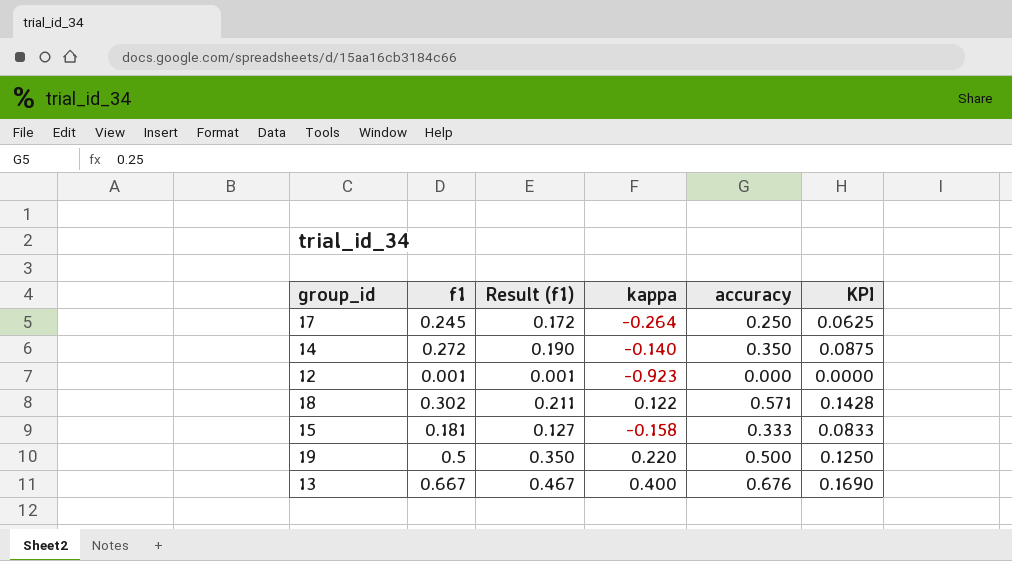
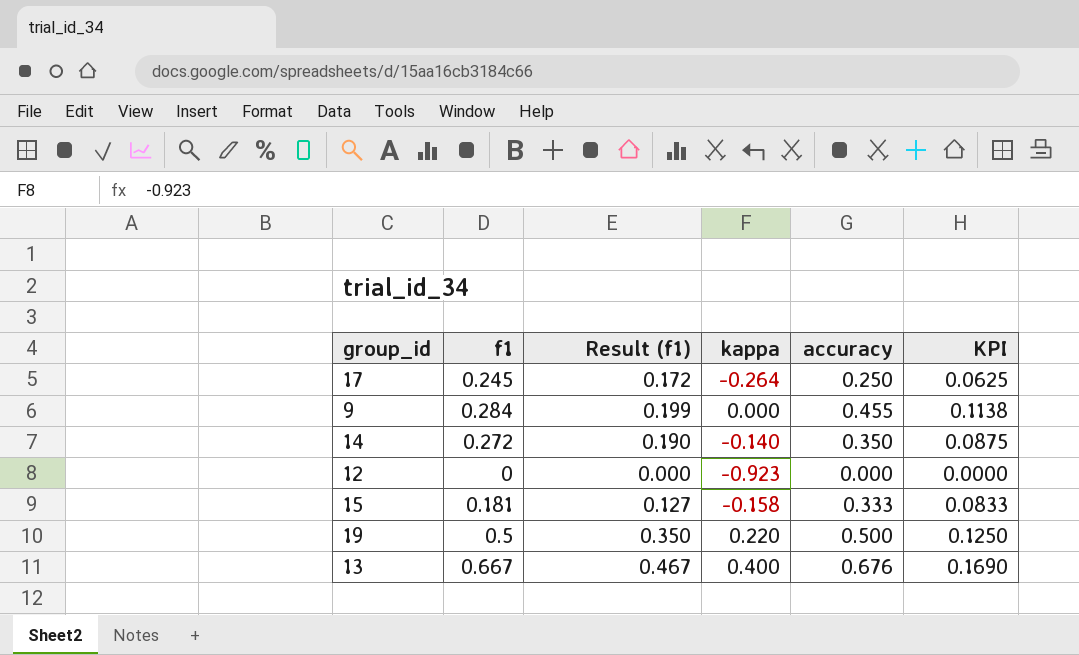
row 18: 0.302 | 0.211 | 0.122 | 0.571 | 0.1428 -> none
row 9: none -> 0.284 | 0.199 | 0.000 | 0.455 | 0.1138
12 | f1: 0.001 -> 0
12 | Result (f1): 0.001 -> 0.000

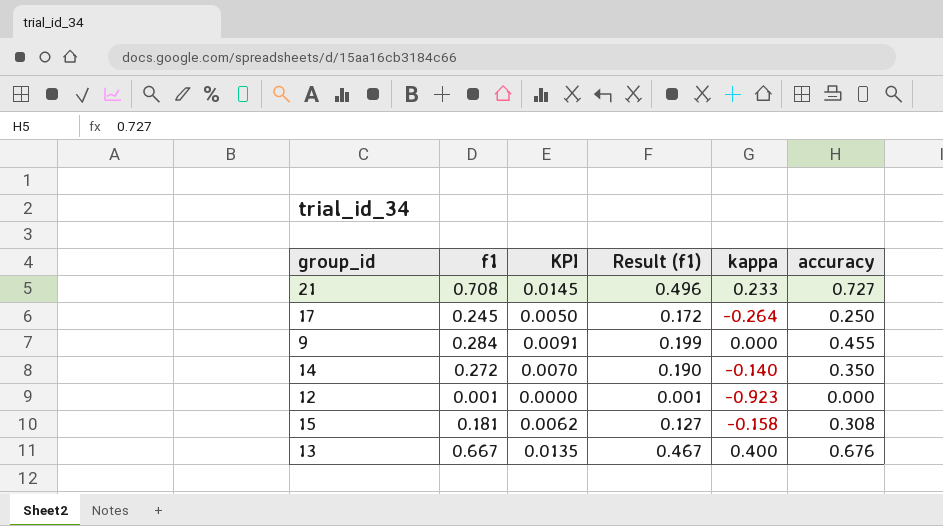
column KPI | formula: [accuracy] * 0.25 -> [accuracy] * 0.02
column KPI | position: 6 -> 3
row 19: 0.5 | 0.350 | 0.220 | 0.500 | 0.1250 -> none
row 21: none -> 0.708 | 0.0145 | 0.496 | 0.233 | 0.727
12 | f1: 0 -> 0.001
12 | Result (f1): 0.000 -> 0.001
15 | accuracy: 0.333 -> 0.308

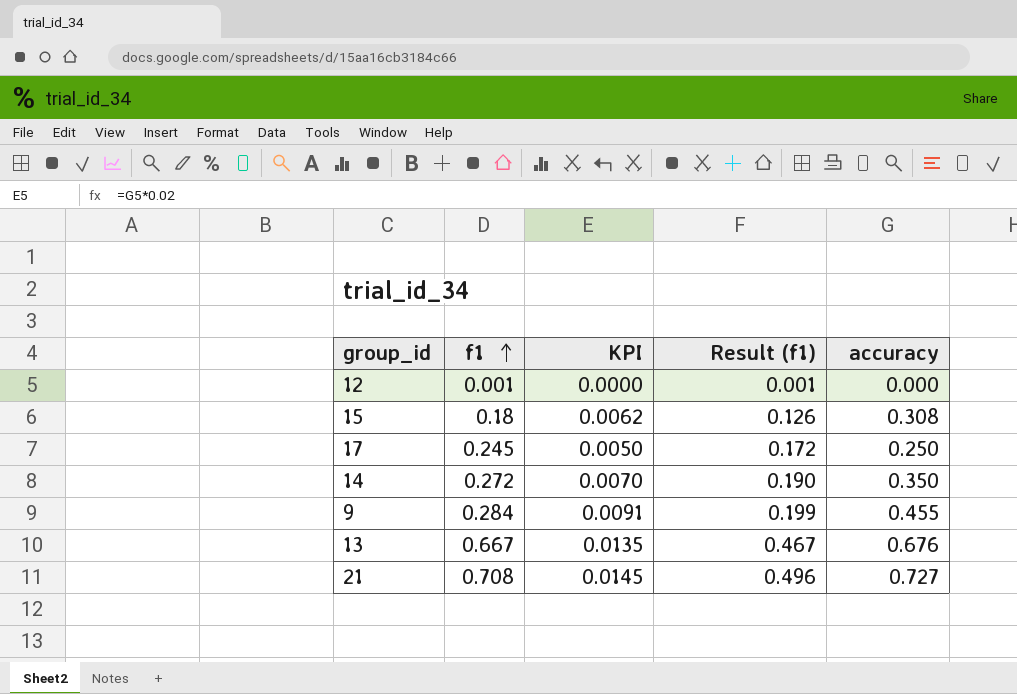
row order: none -> f1 ascending
column kappa | position: 5 -> none
15 | f1: 0.181 -> 0.18
15 | Result (f1): 0.127 -> 0.126

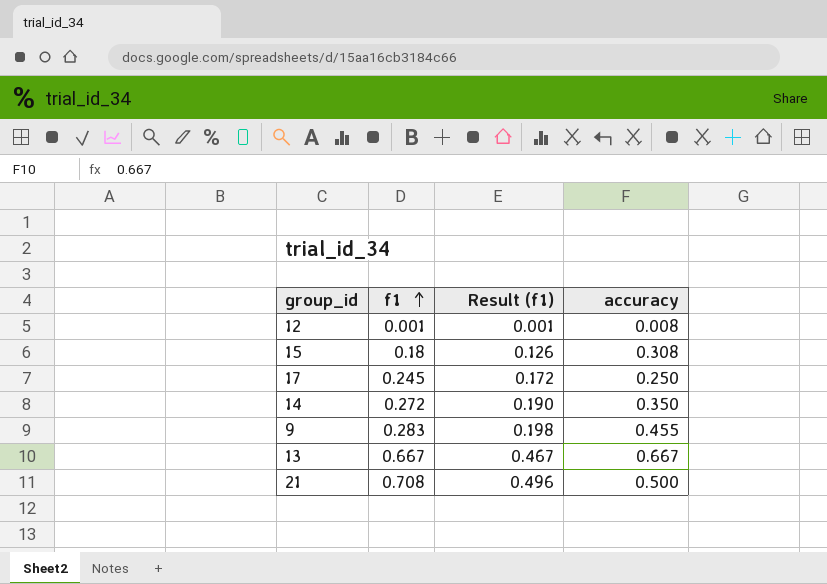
column KPI | formula: [accuracy] * 0.02 -> none
12 | accuracy: 0.000 -> 0.008
9 | f1: 0.284 -> 0.283
9 | Result (f1): 0.199 -> 0.198
13 | accuracy: 0.676 -> 0.667
21 | accuracy: 0.727 -> 0.500

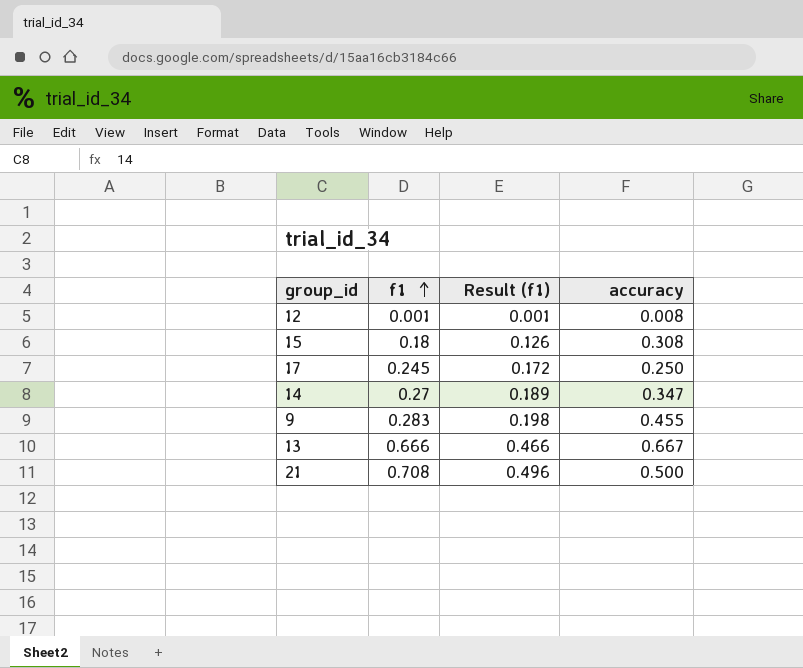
14 | f1: 0.272 -> 0.27
14 | Result (f1): 0.190 -> 0.189
14 | accuracy: 0.350 -> 0.347
13 | f1: 0.667 -> 0.666
13 | Result (f1): 0.467 -> 0.466

